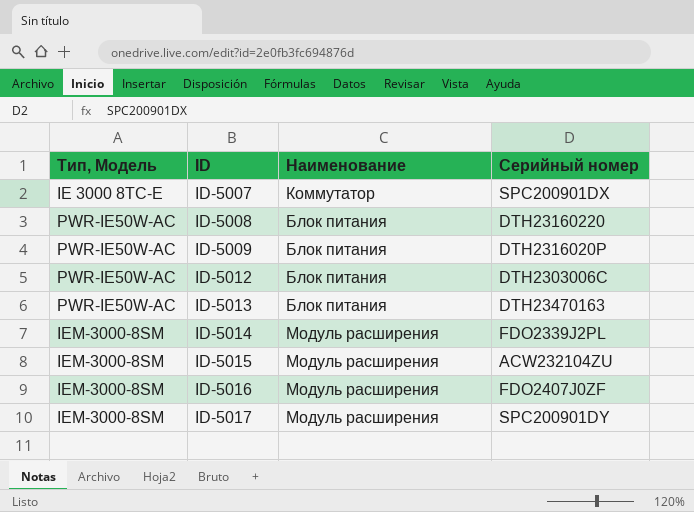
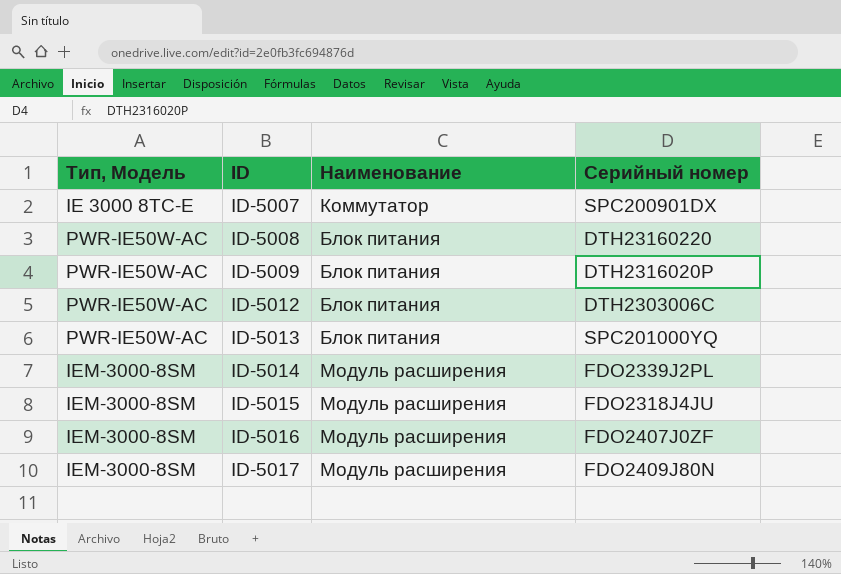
ID-5013 | Серийный номер: DTH23470163 -> SPC201000YQ
ID-5015 | Серийный номер: ACW232104ZU -> FDO2318J4JU
ID-5017 | Серийный номер: SPC200901DY -> FDO2409J80N

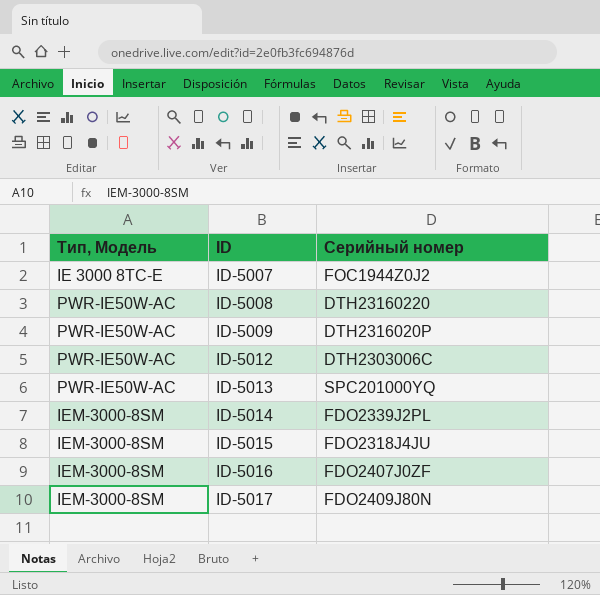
column Наименование | position: 3 -> none
ID-5007 | Серийный номер: SPC200901DX -> FOC1944Z0J2

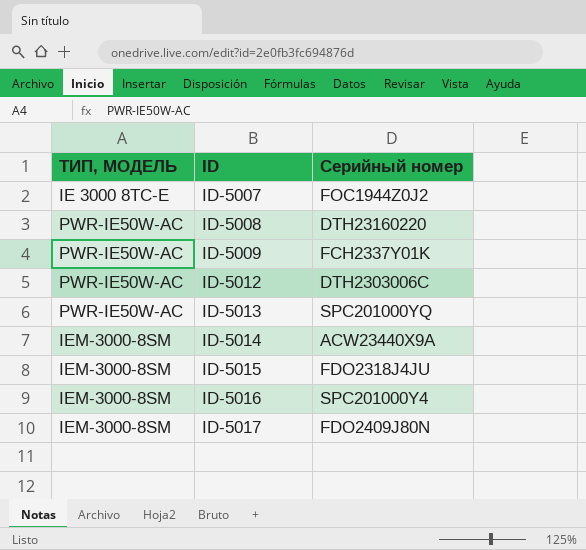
column name: Тип, Модель -> ТИП, МОДЕЛЬ
ID-5009 | Серийный номер: DTH2316020P -> FCH2337Y01K
ID-5014 | Серийный номер: FDO2339J2PL -> ACW23440X9A
ID-5016 | Серийный номер: FDO2407J0ZF -> SPC201000Y4

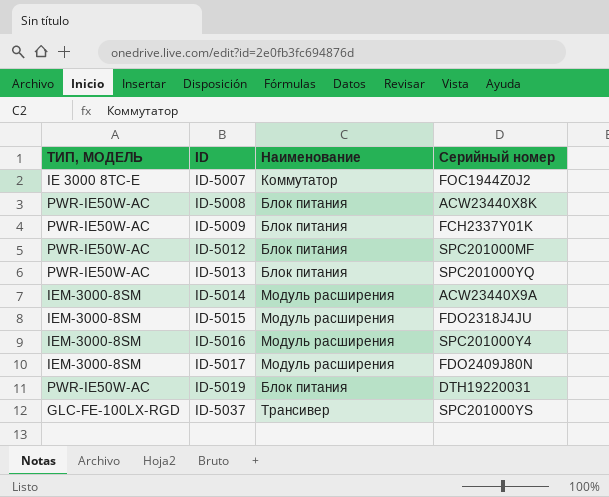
column Наименование | position: none -> 3
ID-5008 | Серийный номер: DTH23160220 -> ACW23440X8K
ID-5012 | Серийный номер: DTH2303006C -> SPC201000MF
row ID-5019: none -> PWR-IE50W-AC | Блок питания | DTH19220031
row ID-5037: none -> GLC-FE-100LX-RGD | Трансивер | SPC201000YS

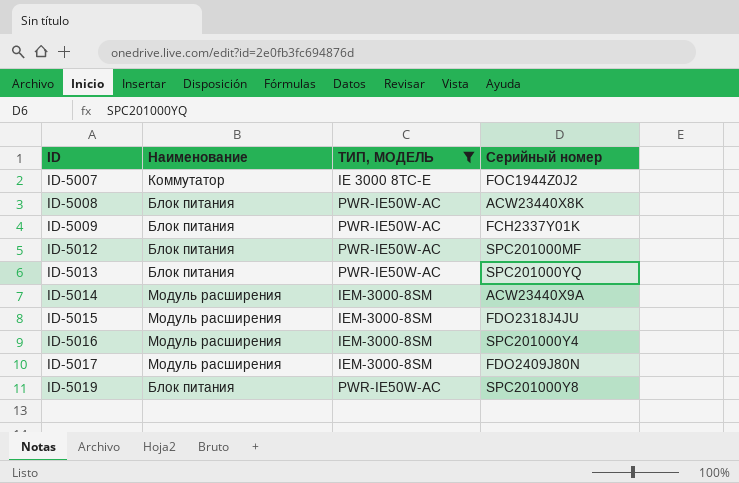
filter: none -> ТИП, МОДЕЛЬ != GLC-FE-100LX-RGD
column ТИП, МОДЕЛЬ | position: 1 -> 3
ID-5019 | Серийный номер: DTH19220031 -> SPC201000Y8

